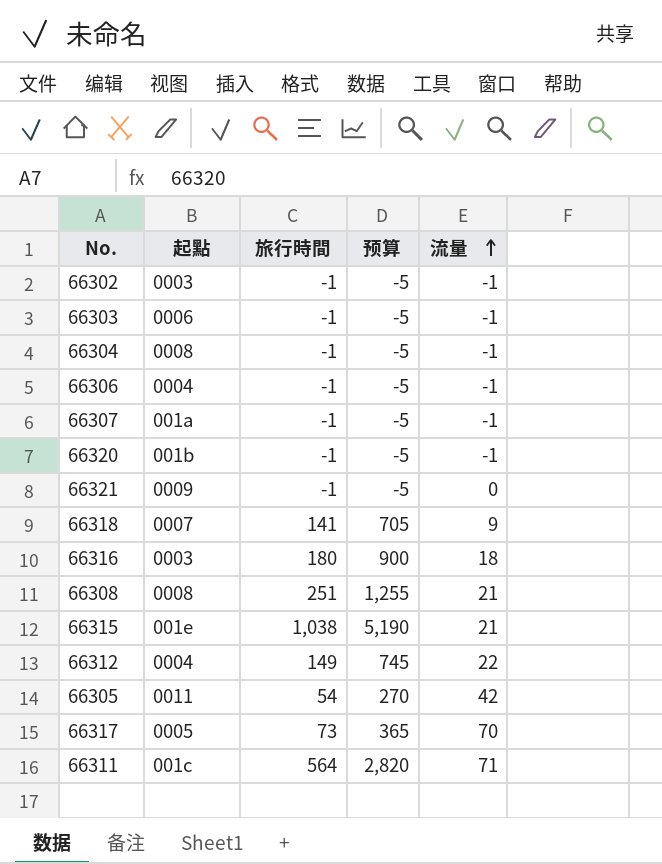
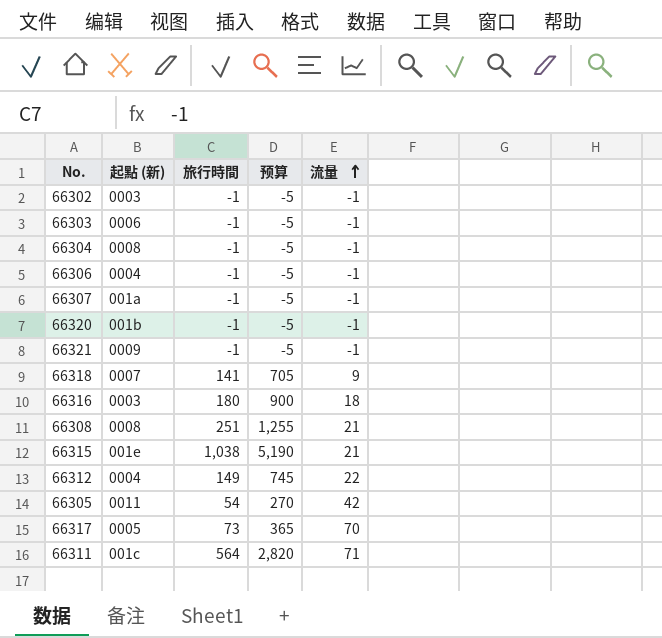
column name: 起點 -> 起點 (新)
66321 | 流量: 0 -> -1

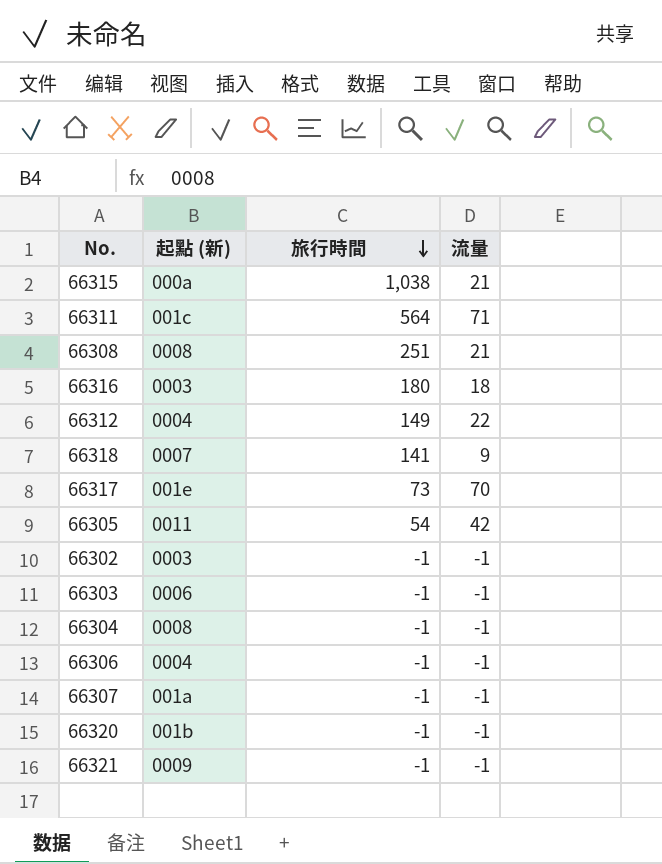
row order: 流量 ascending -> 旅行時間 descending
column 预算 | formula: [旅行時間] * 5 -> none
66315 | 起點 (新): 001e -> 000a
66317 | 起點 (新): 0005 -> 001e

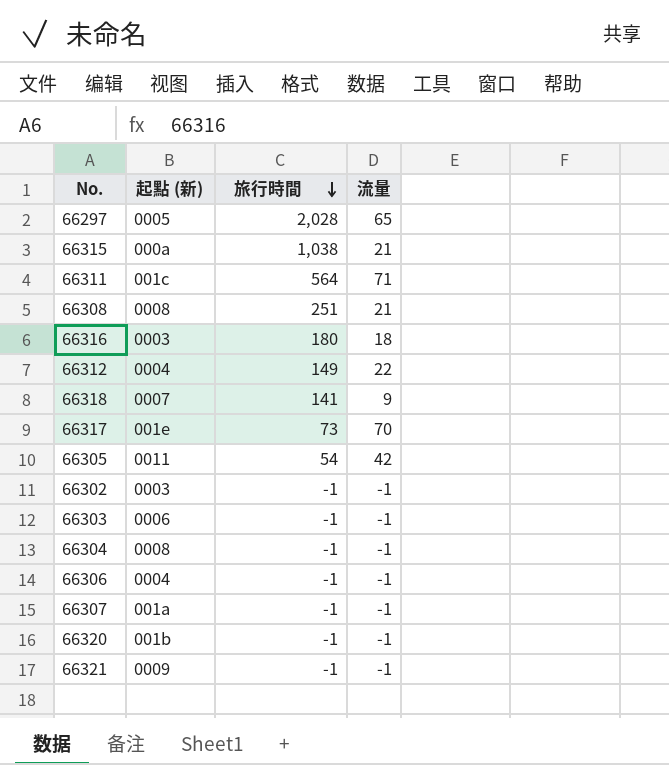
row 66297: none -> 0005 | 2,028 | 65

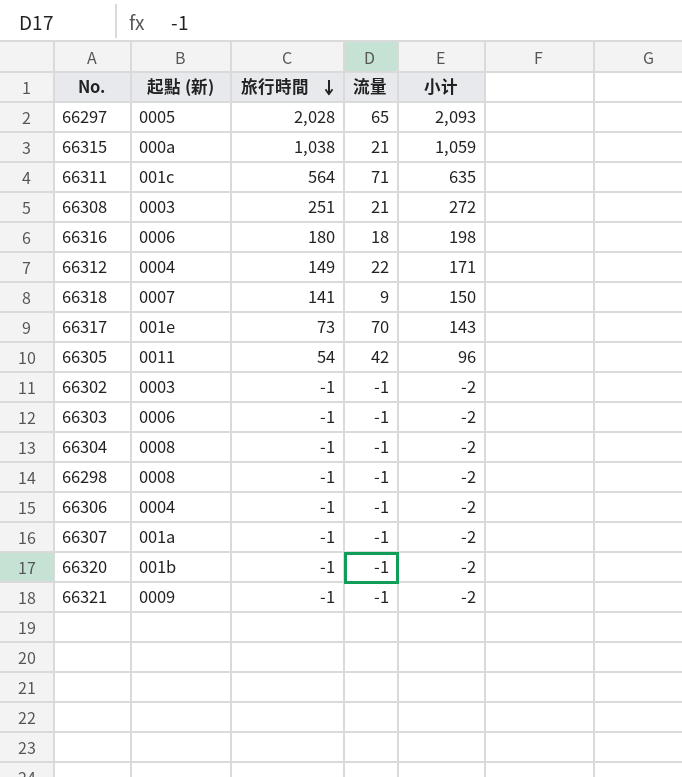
column 小计 | formula: none -> [旅行時間] + [流量]
66308 | 起點 (新): 0008 -> 0003
66316 | 起點 (新): 0003 -> 0006
row 66298: none -> 0008 | -1 | -1 | -2

